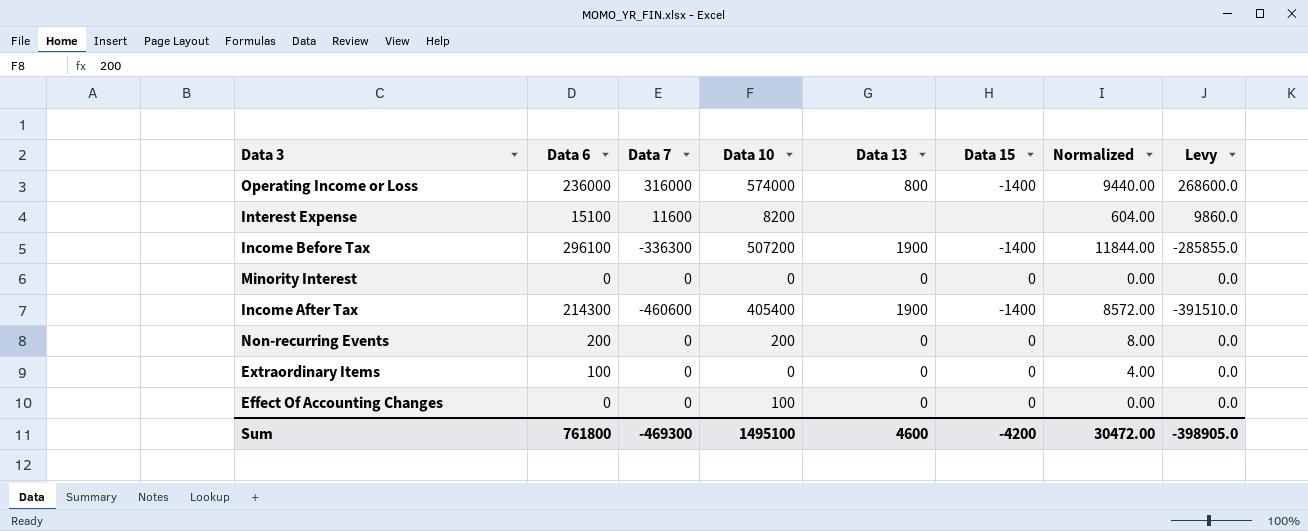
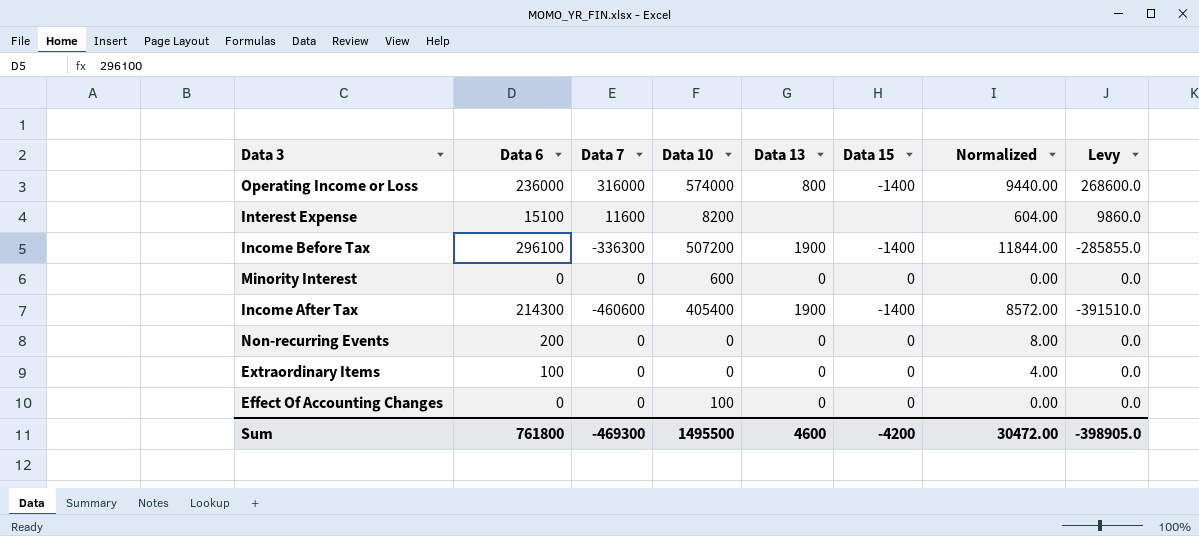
Minority Interest | Data 10: 0 -> 600
Non-recurring Events | Data 10: 200 -> 0
Sum | Data 10: 1495100 -> 1495500

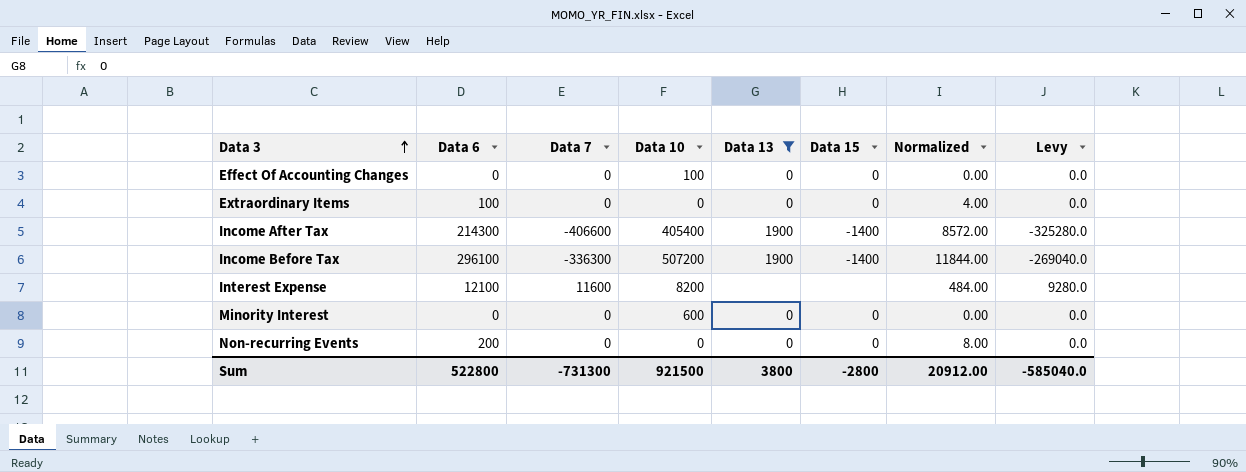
filter: none -> Data 13 != 800
row order: none -> Data 3 ascending
column Levy | formula: [Data 7] * 0.85 -> [Data 7] * 0.8
Income After Tax | Data 7: -460600 -> -406600
Interest Expense | Data 6: 15100 -> 12100
Interest Expense | Normalized: 604.00 -> 484.00
Sum | Data 6: 761800 -> 522800
Sum | Data 7: -469300 -> -731300
Sum | Data 10: 1495500 -> 921500
Sum | Data 13: 4600 -> 3800
Sum | Data 15: -4200 -> -2800
Sum | Normalized: 30472.00 -> 20912.00
Sum | Levy: -398905.0 -> -585040.0

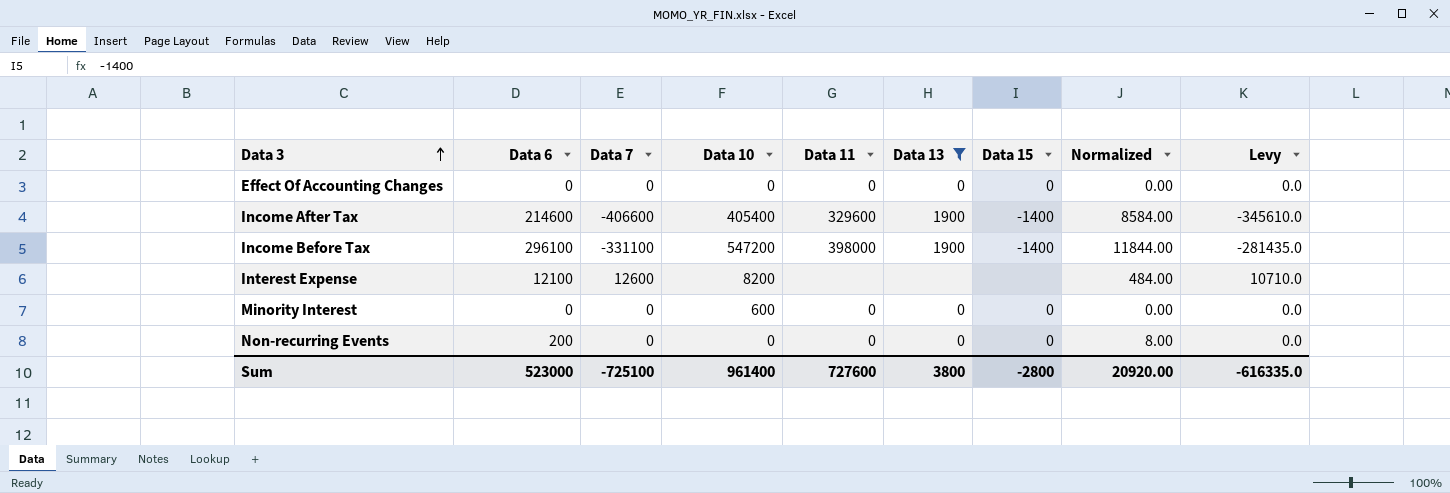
column Data 11 | position: none -> 5
column Levy | formula: [Data 7] * 0.8 -> [Data 7] * 0.85
row Extraordinary Items: 100 | 0 | 0 | 0 | 0 | 4.00 | 0.0 -> none
Effect Of Accounting Changes | Data 10: 100 -> 0
Income After Tax | Data 6: 214300 -> 214600
Income After Tax | Normalized: 8572.00 -> 8584.00
Income Before Tax | Data 7: -336300 -> -331100
Income Before Tax | Data 10: 507200 -> 547200
Interest Expense | Data 7: 11600 -> 12600
Sum | Data 6: 522800 -> 523000
Sum | Data 7: -731300 -> -725100
Sum | Data 10: 921500 -> 961400
Sum | Normalized: 20912.00 -> 20920.00
Sum | Levy: -585040.0 -> -616335.0

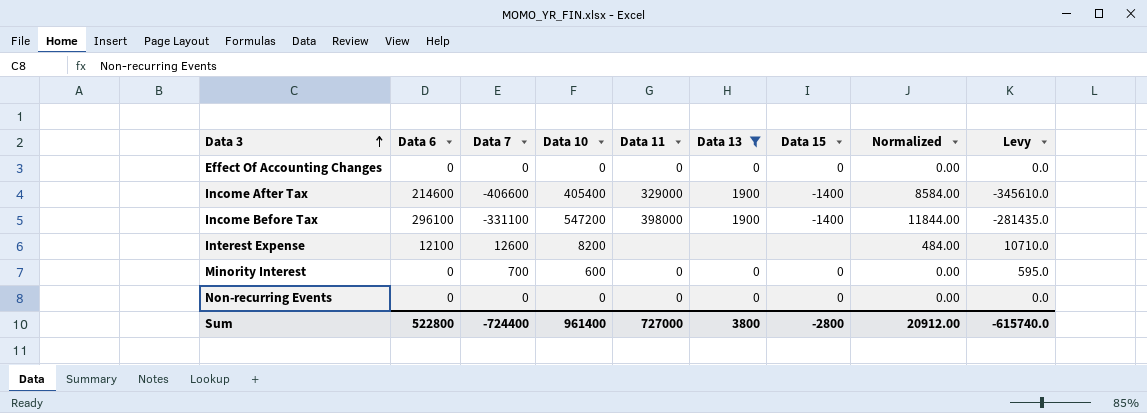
Income After Tax | Data 11: 329600 -> 329000
Minority Interest | Data 7: 0 -> 700
Minority Interest | Levy: 0.0 -> 595.0
Non-recurring Events | Data 6: 200 -> 0
Non-recurring Events | Normalized: 8.00 -> 0.00
Sum | Data 6: 523000 -> 522800
Sum | Data 7: -725100 -> -724400
Sum | Data 11: 727600 -> 727000
Sum | Normalized: 20920.00 -> 20912.00
Sum | Levy: -616335.0 -> -615740.0

